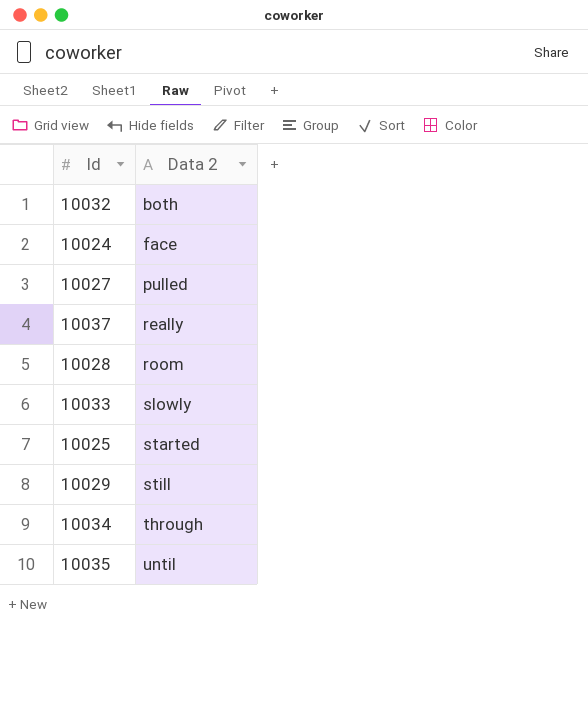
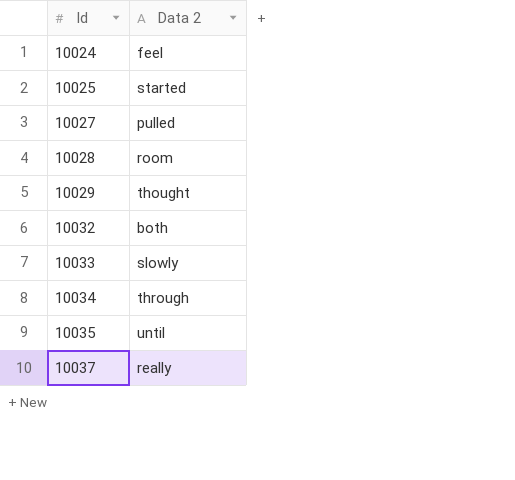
row order: Data 2 ascending -> Id ascending
10024 | Data 2: face -> feel
10029 | Data 2: still -> thought

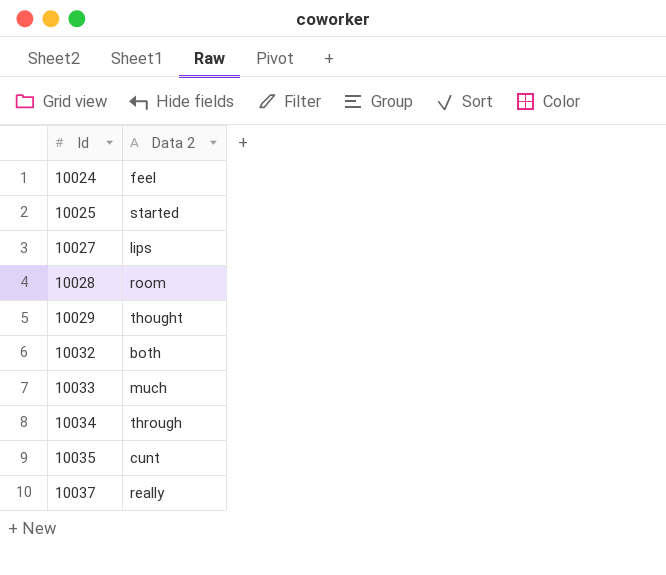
10027 | Data 2: pulled -> lips
10033 | Data 2: slowly -> much
10035 | Data 2: until -> cunt

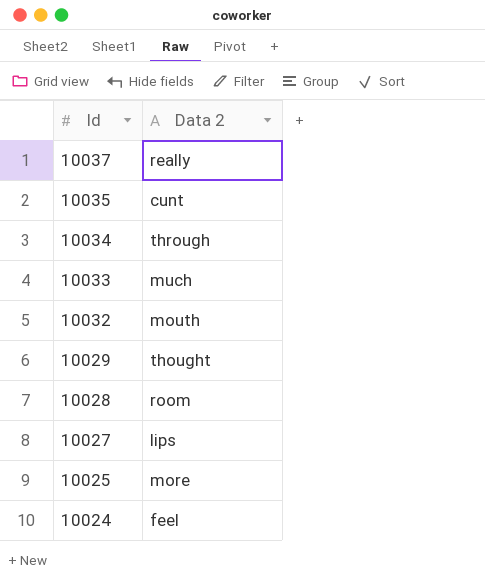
row order: Id ascending -> Id descending
10032 | Data 2: both -> mouth
10025 | Data 2: started -> more

